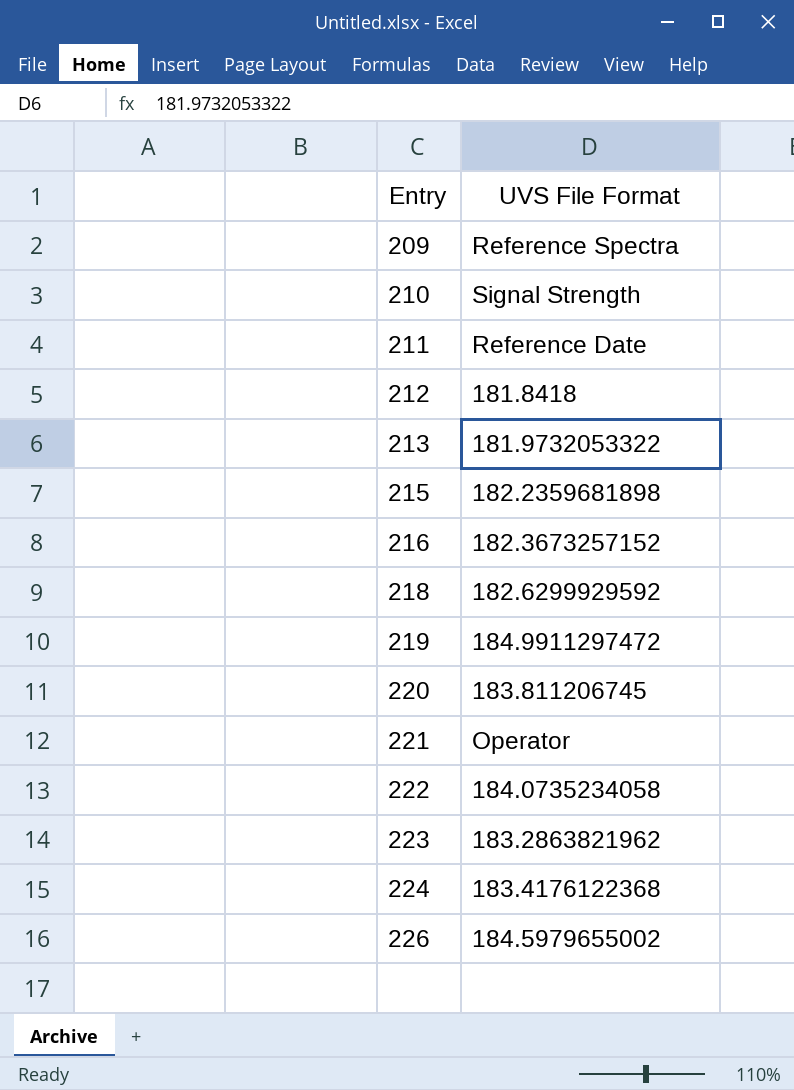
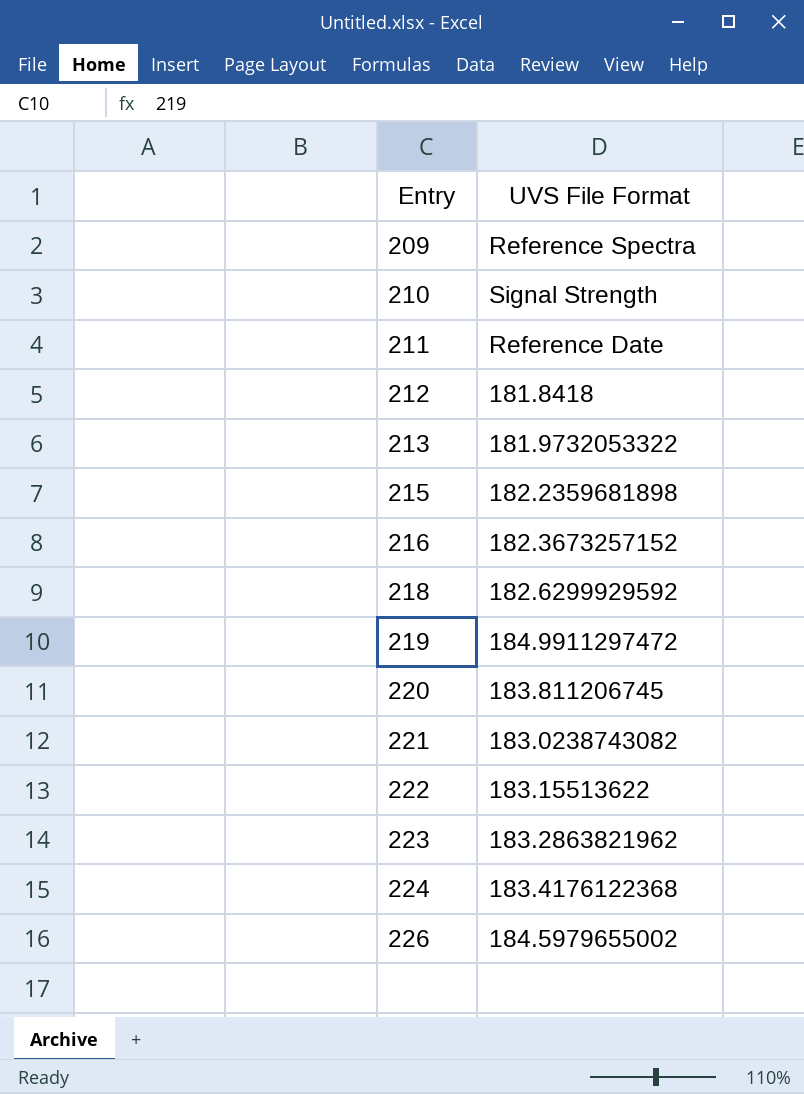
221 | UVS File Format: Operator -> 183.0238743082
222 | UVS File Format: 184.0735234058 -> 183.15513622

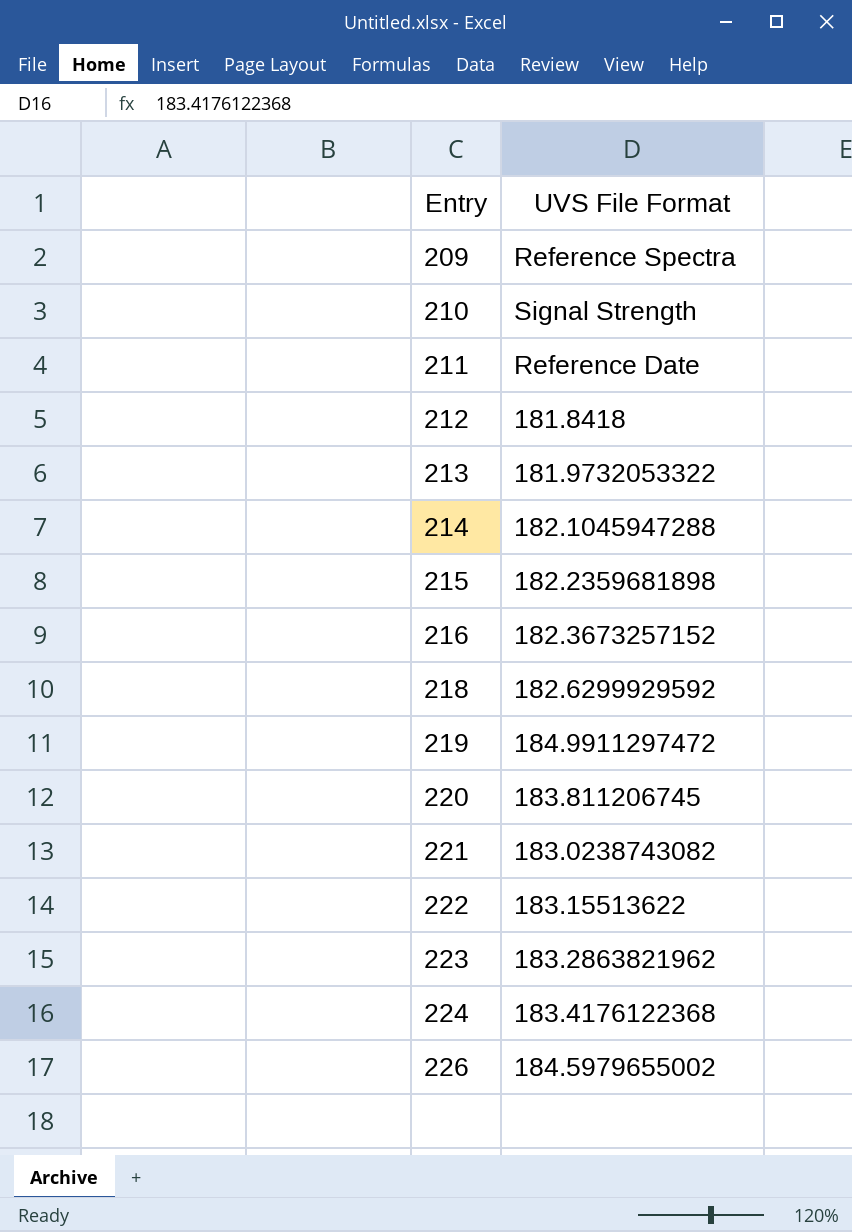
row 214: none -> 182.1045947288

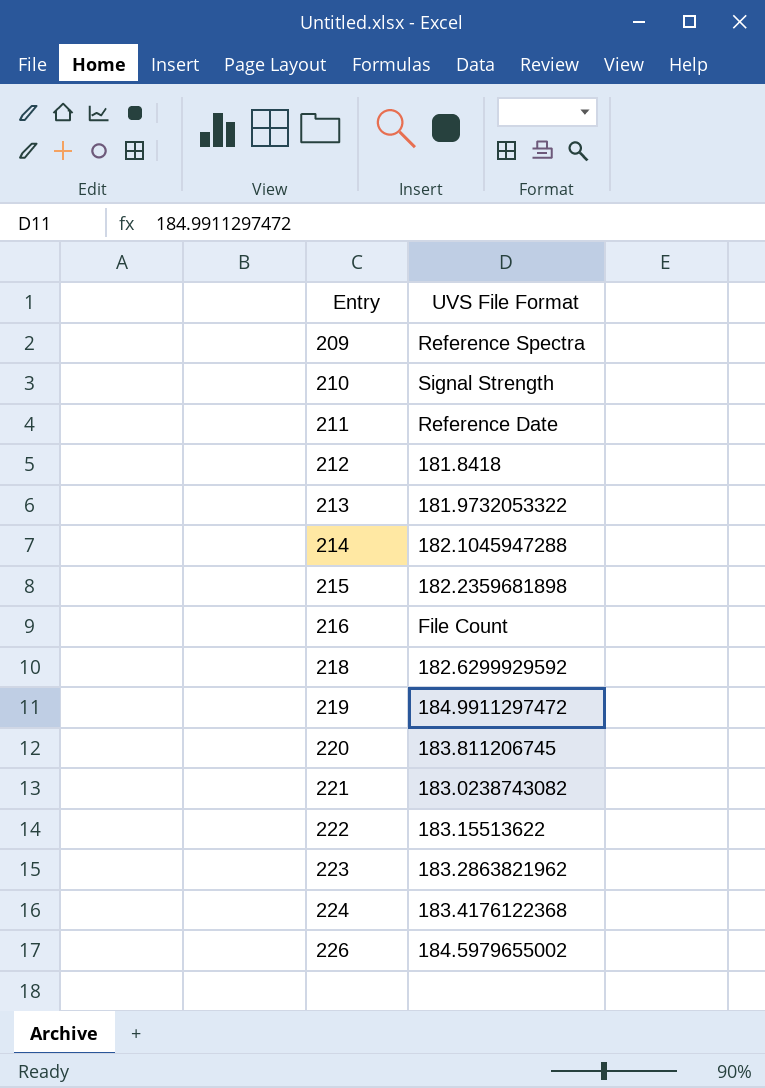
216 | UVS File Format: 182.3673257152 -> File Count

